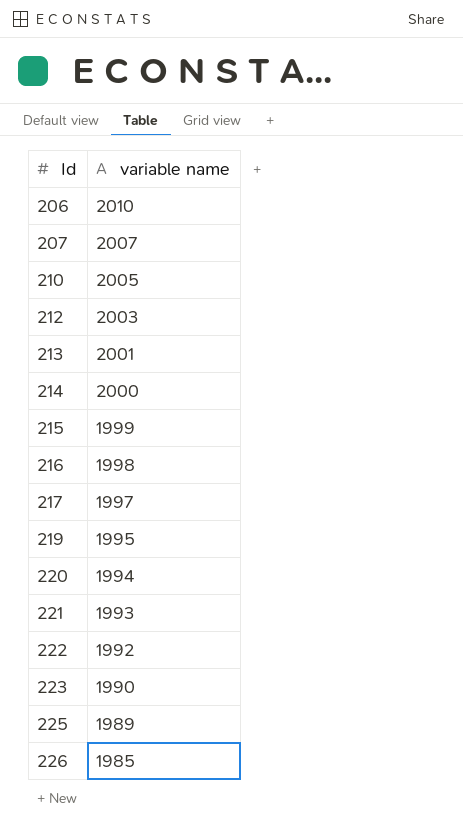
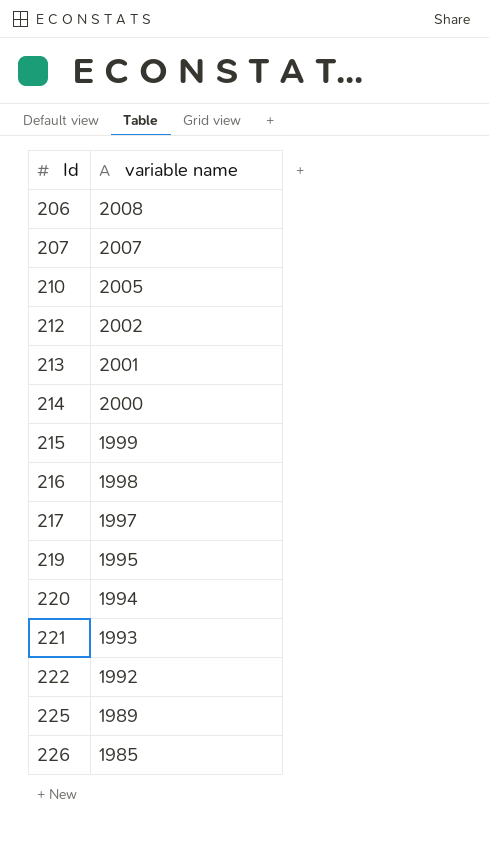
row 223: 1990 -> none
206 | variable name: 2010 -> 2008
212 | variable name: 2003 -> 2002

